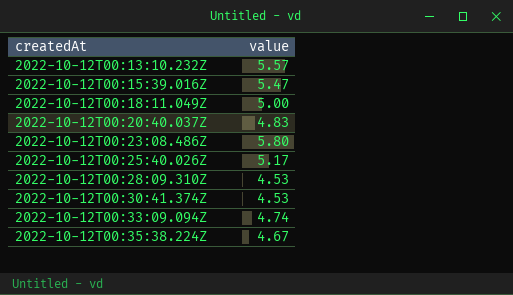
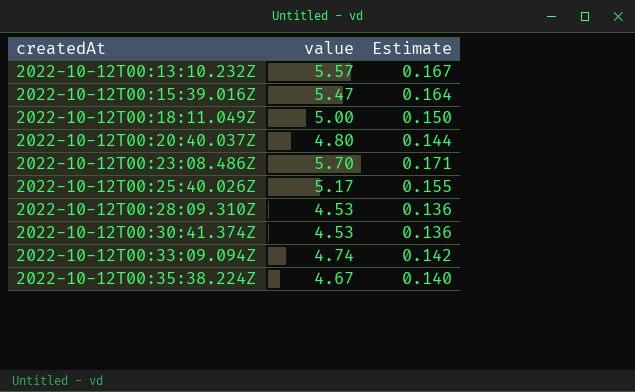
column Estimate | formula: none -> [value] * 0.03
2022-10-12T00:20:40.037Z | value: 4.83 -> 4.80
2022-10-12T00:23:08.486Z | value: 5.80 -> 5.70

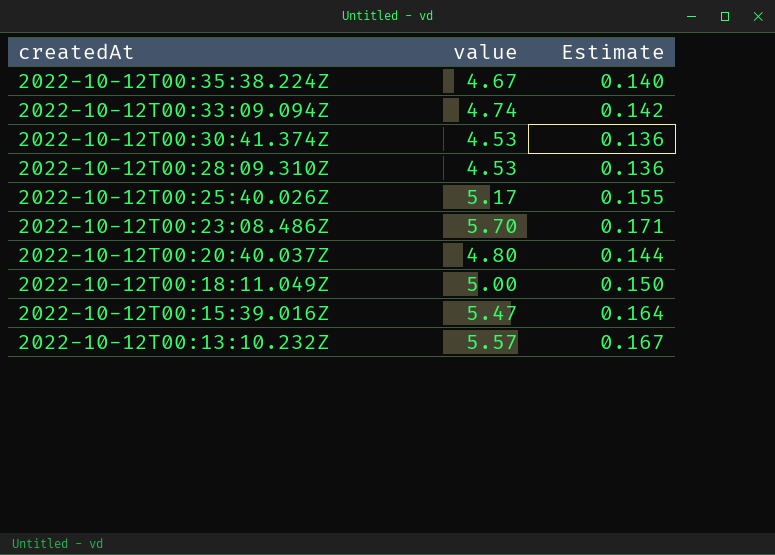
row order: createdAt ascending -> createdAt descending

